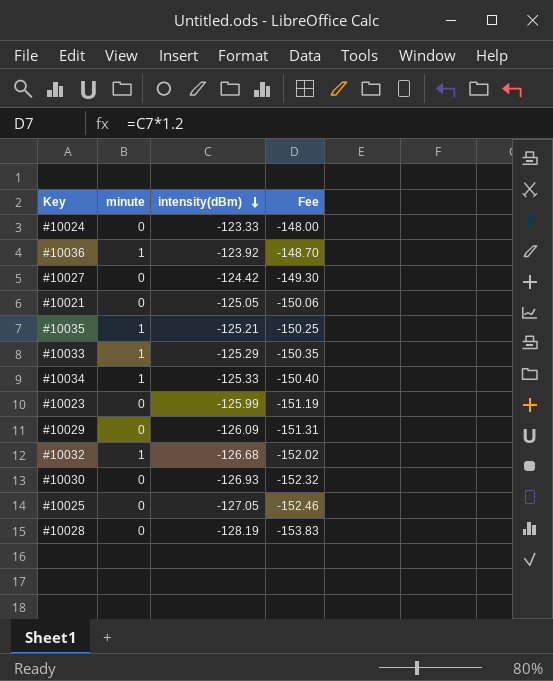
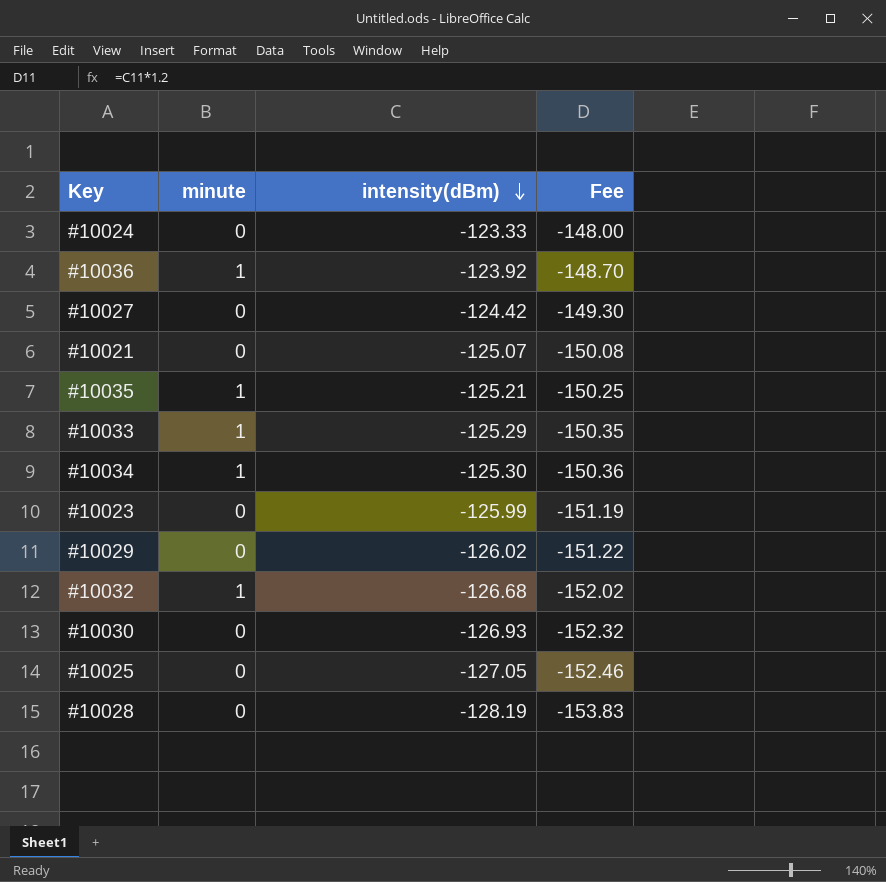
#10021 | intensity(dBm): -125.05 -> -125.07
#10021 | Fee: -150.06 -> -150.08
#10034 | intensity(dBm): -125.33 -> -125.30
#10034 | Fee: -150.40 -> -150.36
#10029 | intensity(dBm): -126.09 -> -126.02
#10029 | Fee: -151.31 -> -151.22

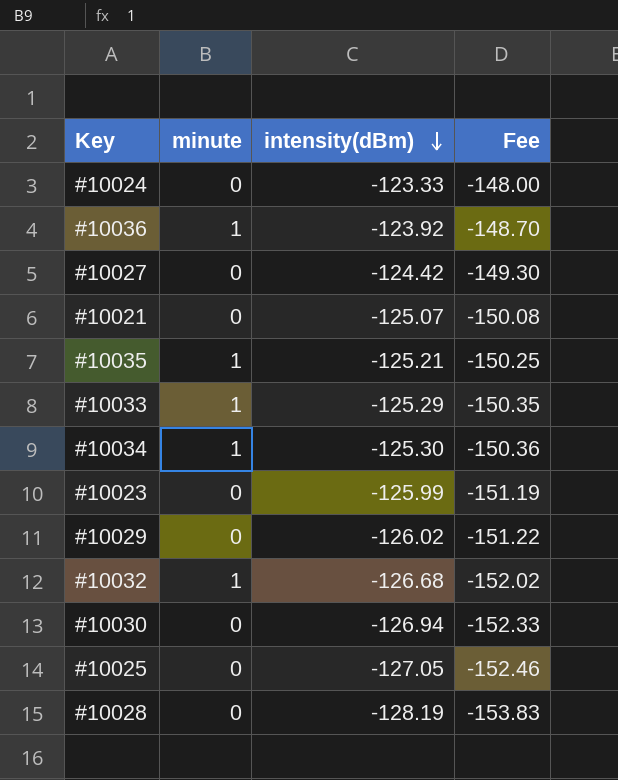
#10030 | intensity(dBm): -126.93 -> -126.94
#10030 | Fee: -152.32 -> -152.33

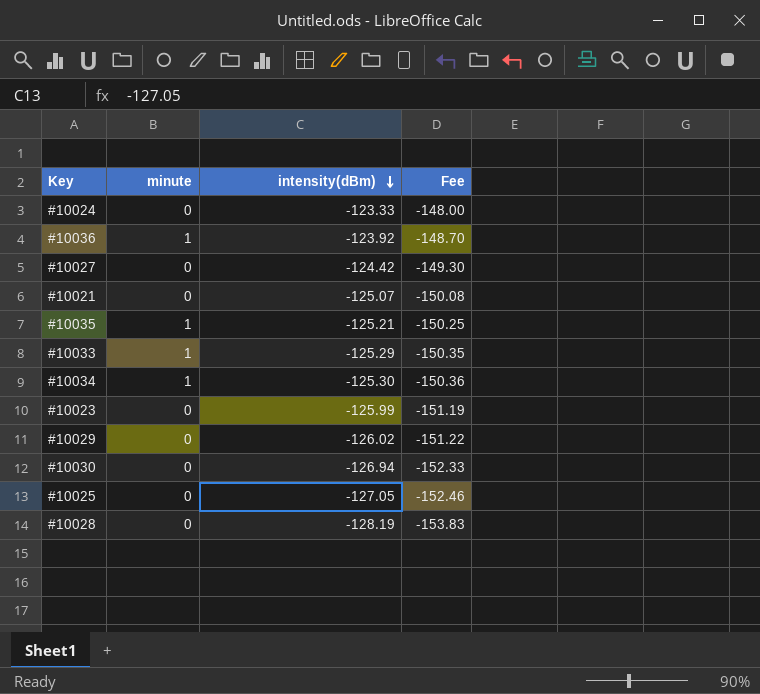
row #10032: 1 | -126.68 | -152.02 -> none

